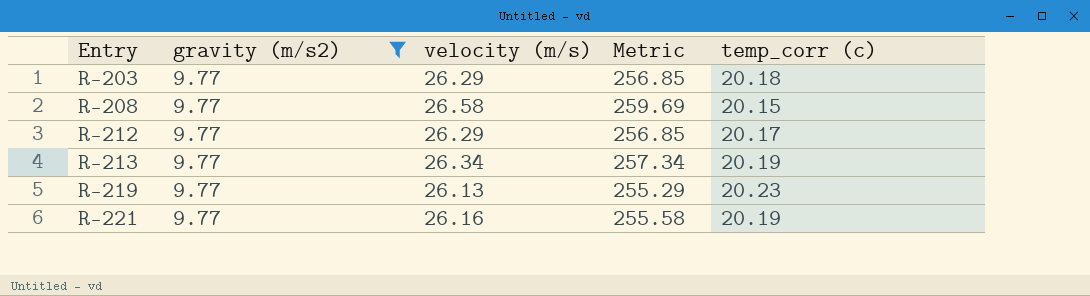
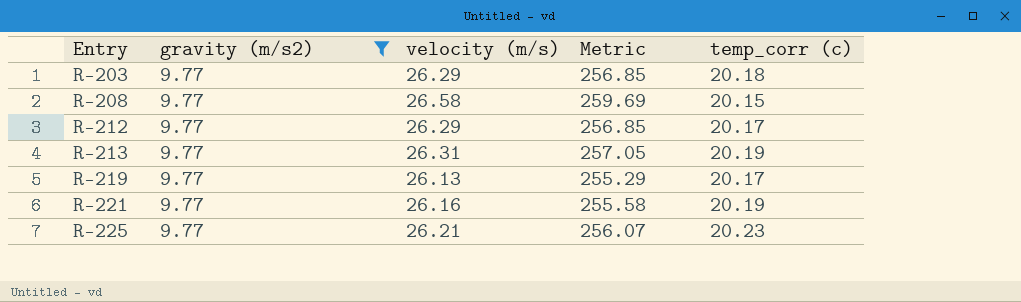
R-213 | velocity (m/s): 26.34 -> 26.31
R-213 | Metric: 257.34 -> 257.05
R-219 | temp_corr (c): 20.23 -> 20.17
row R-225: none -> 9.77 | 26.21 | 256.07 | 20.23

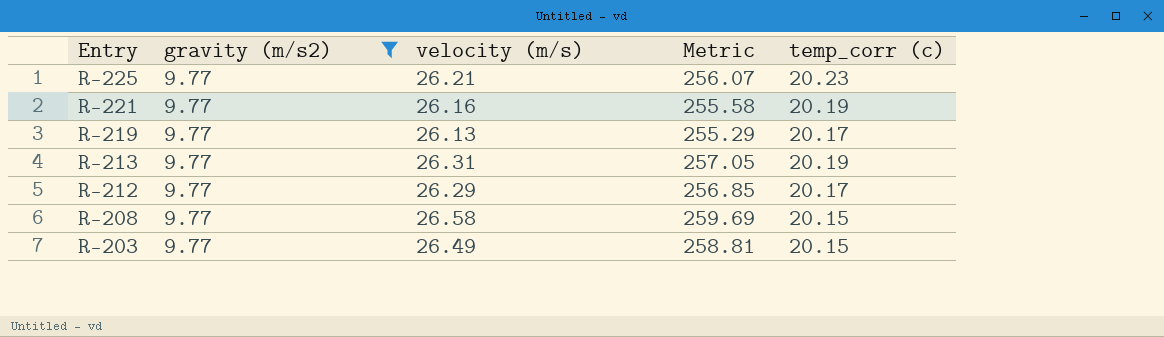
row order: Entry ascending -> Entry descending
R-203 | velocity (m/s): 26.29 -> 26.49
R-203 | Metric: 256.85 -> 258.81
R-203 | temp_corr (c): 20.18 -> 20.15

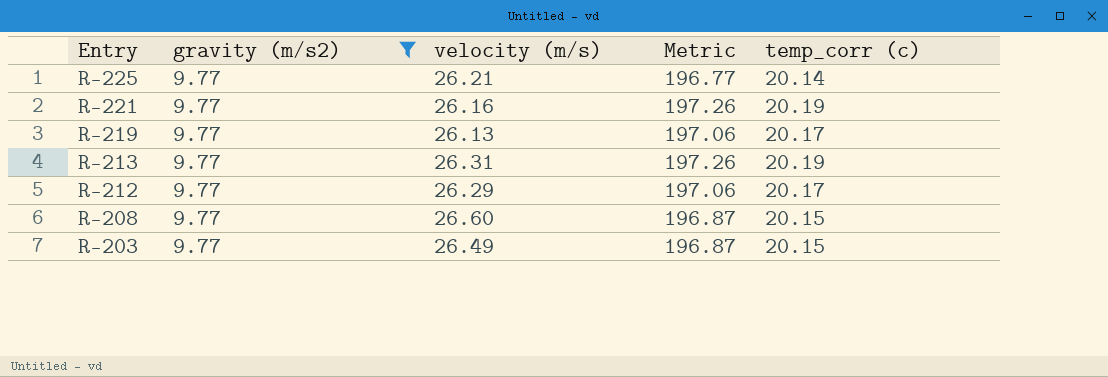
column Metric | formula: [gravity (m/s2)] * [velocity (m/s)] -> [gravity (m/s2)] * [temp_corr (c)]
R-225 | temp_corr (c): 20.23 -> 20.14
R-208 | velocity (m/s): 26.58 -> 26.60

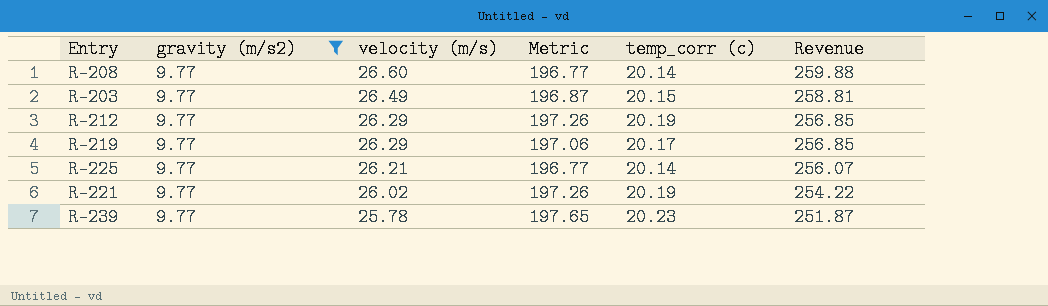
row order: Entry descending -> velocity (m/s) descending
column Revenue | formula: none -> [gravity (m/s2)] * [velocity (m/s)]
row R-213: 9.77 | 26.31 | 197.26 | 20.19 -> none
R-208 | Metric: 196.87 -> 196.77
R-208 | temp_corr (c): 20.15 -> 20.14
R-212 | Metric: 197.06 -> 197.26
R-212 | temp_corr (c): 20.17 -> 20.19
R-219 | velocity (m/s): 26.13 -> 26.29
R-221 | velocity (m/s): 26.16 -> 26.02
row R-239: none -> 9.77 | 25.78 | 197.65 | 20.23 | 251.87

